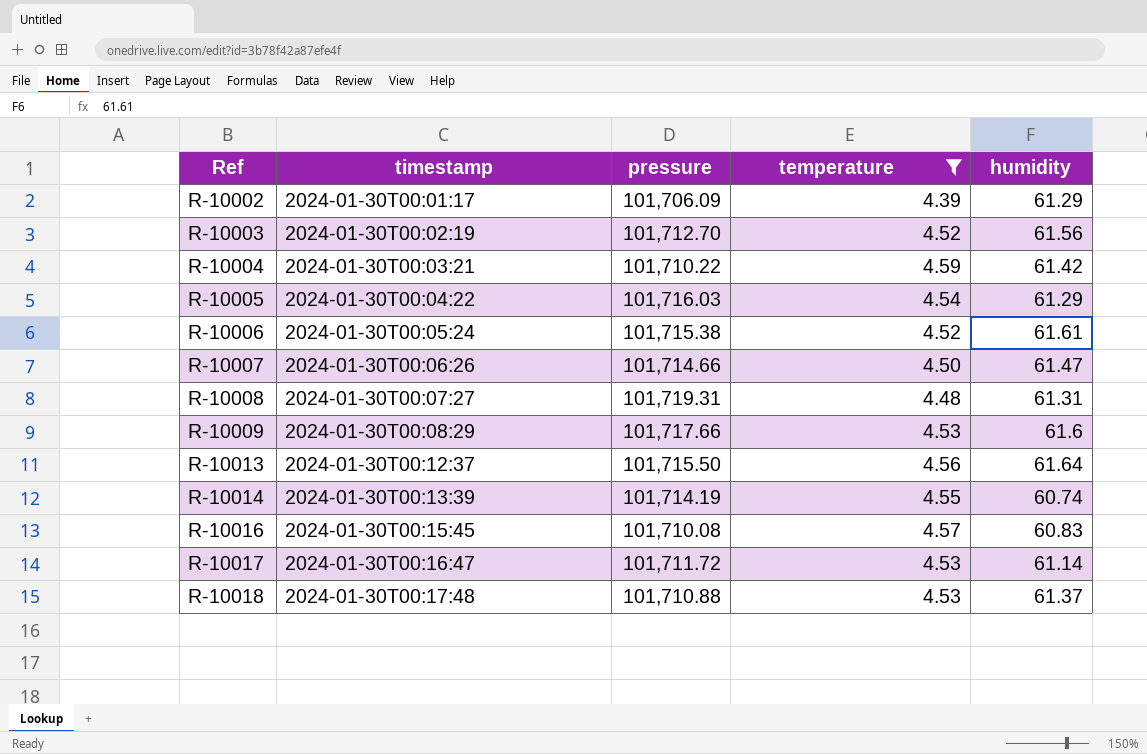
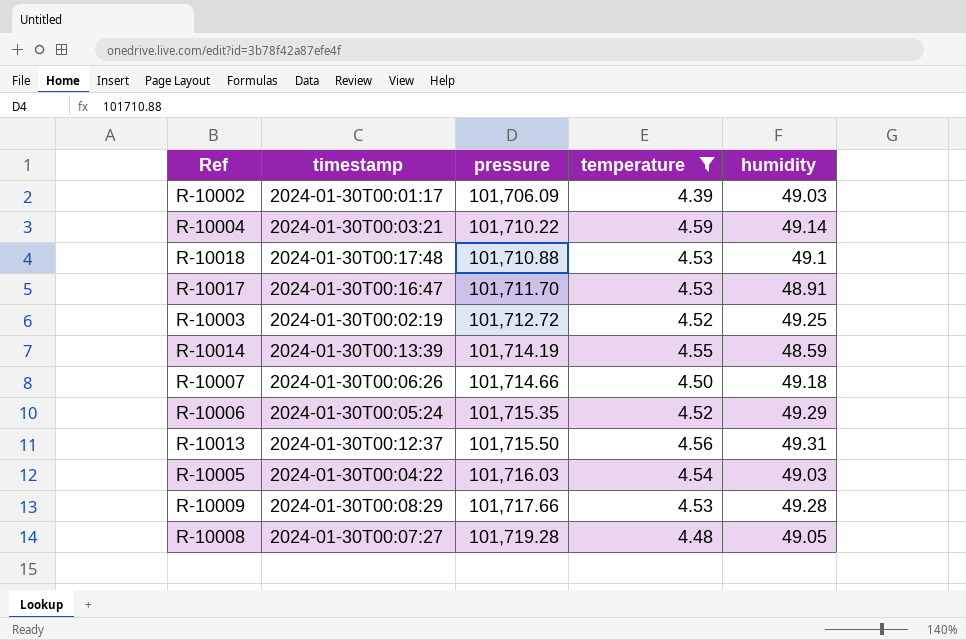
row order: Ref ascending -> pressure ascending
row R-10016: 2024-01-30T00:15:45 | 101,710.08 | 4.57 | 60.83 -> none
R-10002 | humidity: 61.29 -> 49.03
R-10004 | humidity: 61.42 -> 49.14
R-10018 | humidity: 61.37 -> 49.1
R-10017 | pressure: 101,711.72 -> 101,711.70
R-10017 | humidity: 61.14 -> 48.91
R-10003 | pressure: 101,712.70 -> 101,712.72
R-10003 | humidity: 61.56 -> 49.25
R-10014 | humidity: 60.74 -> 48.59
R-10007 | humidity: 61.47 -> 49.18
R-10006 | pressure: 101,715.38 -> 101,715.35
R-10006 | humidity: 61.61 -> 49.29
R-10013 | humidity: 61.64 -> 49.31
R-10005 | humidity: 61.29 -> 49.03
R-10009 | humidity: 61.6 -> 49.28
R-10008 | pressure: 101,719.31 -> 101,719.28
R-10008 | humidity: 61.31 -> 49.05

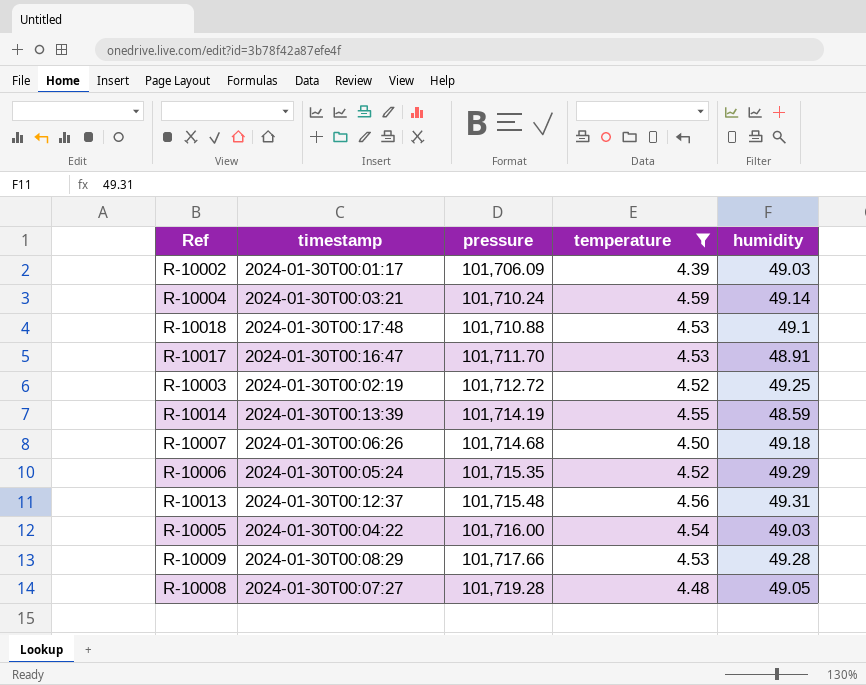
R-10004 | pressure: 101,710.22 -> 101,710.24
R-10007 | pressure: 101,714.66 -> 101,714.68
R-10013 | pressure: 101,715.50 -> 101,715.48
R-10005 | pressure: 101,716.03 -> 101,716.00

